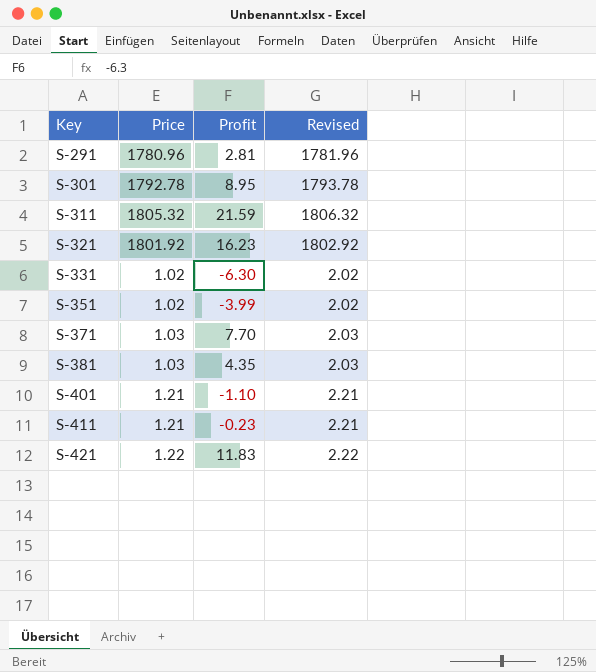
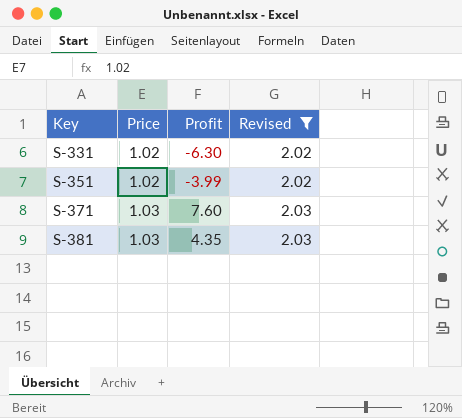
filter: none -> Revised <= 2.03
S-371 | Profit: 7.70 -> 7.60

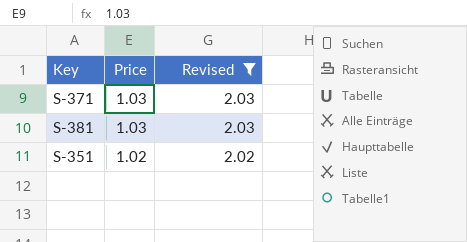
row order: Key ascending -> Price descending
column Profit | position: 3 -> none
row S-331: 1.02 | -6.30 | 2.02 -> none

